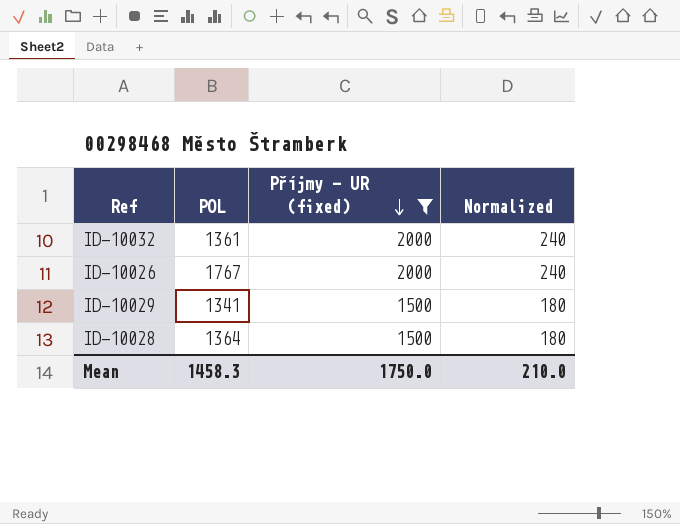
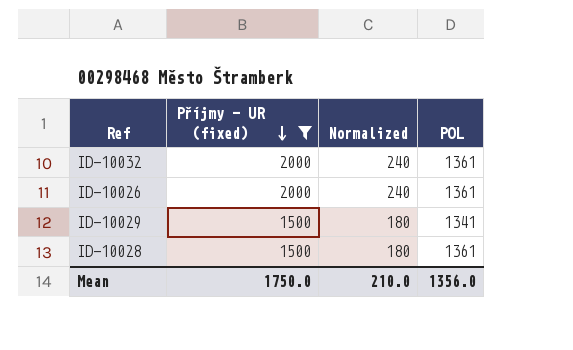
column POL | position: 2 -> 4
ID-10026 | POL: 1767 -> 1361
ID-10028 | POL: 1364 -> 1361
Mean | POL: 1458.3 -> 1356.0

